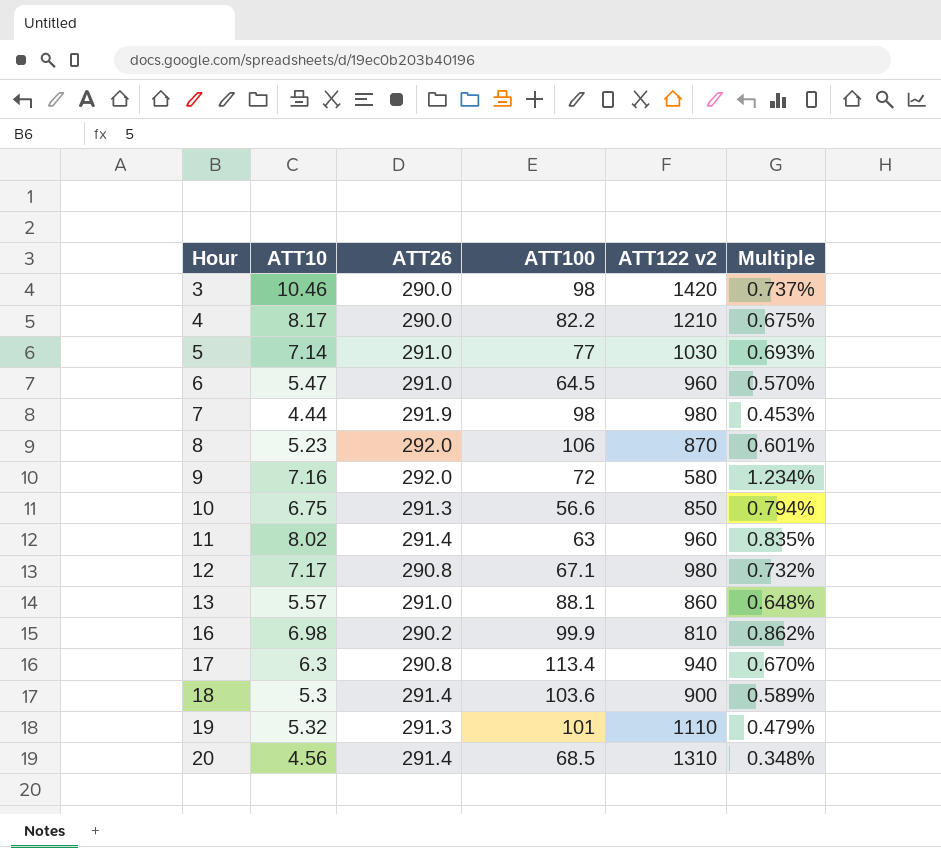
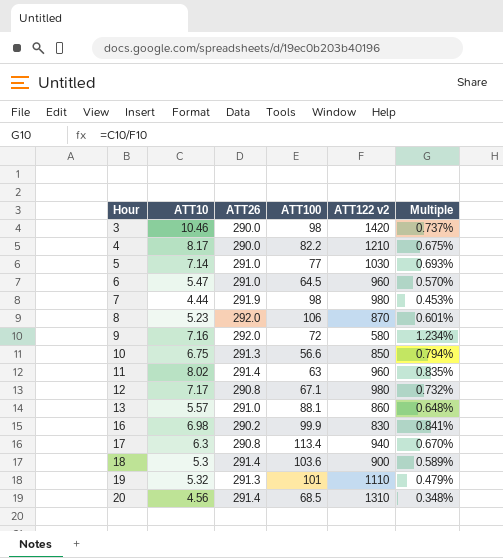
16 | ATT122 v2: 810 -> 830
16 | Multiple: 0.862% -> 0.841%

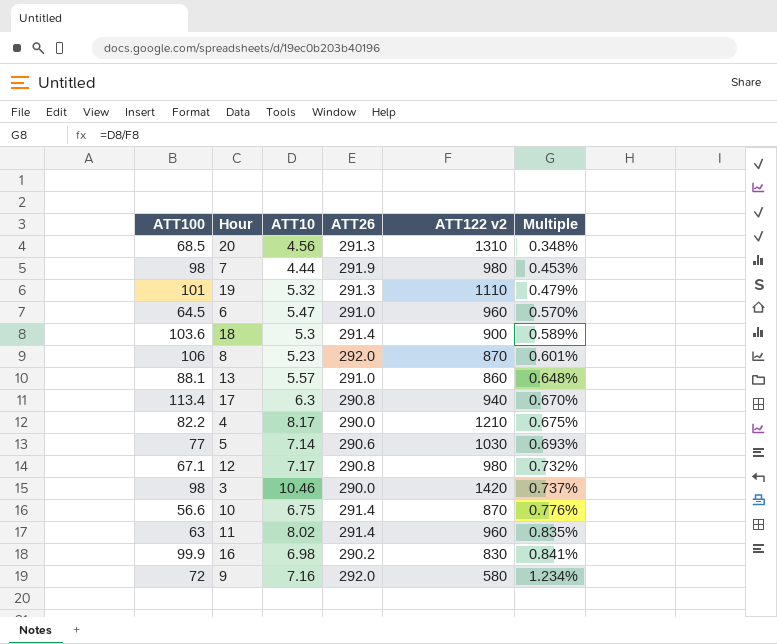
row order: Hour ascending -> Multiple ascending
column ATT100 | position: 4 -> 1
20 | ATT26: 291.4 -> 291.3
5 | ATT26: 291.0 -> 290.6
10 | ATT26: 291.3 -> 291.4
10 | ATT122 v2: 850 -> 870
10 | Multiple: 0.794% -> 0.776%

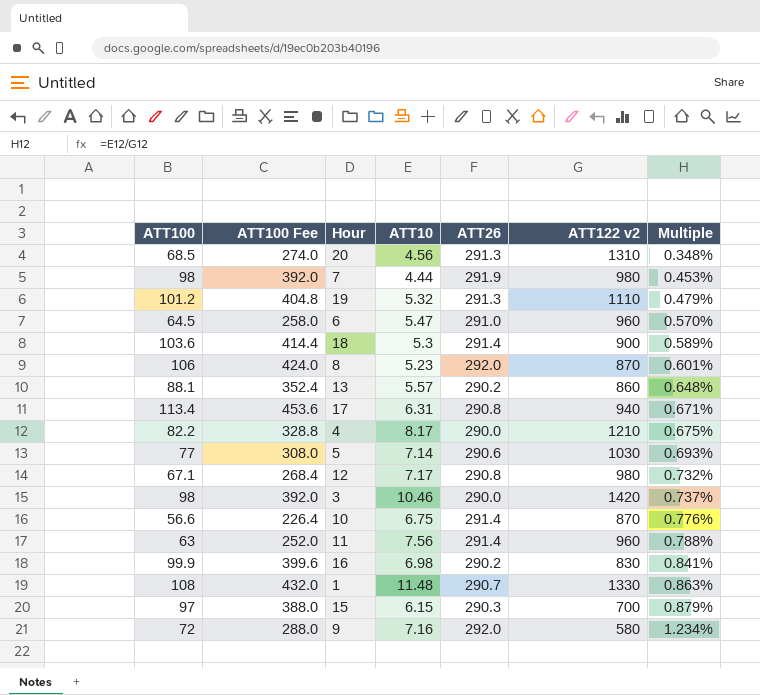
column ATT100 Fee | formula: none -> [ATT100] * 4
19 | ATT100: 101 -> 101.2
13 | ATT26: 291.0 -> 290.2
17 | ATT10: 6.3 -> 6.31
17 | Multiple: 0.670% -> 0.671%
11 | ATT10: 8.02 -> 7.56
11 | Multiple: 0.835% -> 0.788%
row 1: none -> 108 | 432.0 | 11.48 | 290.7 | 1330 | 0.863%
row 15: none -> 97 | 388.0 | 6.15 | 290.3 | 700 | 0.879%

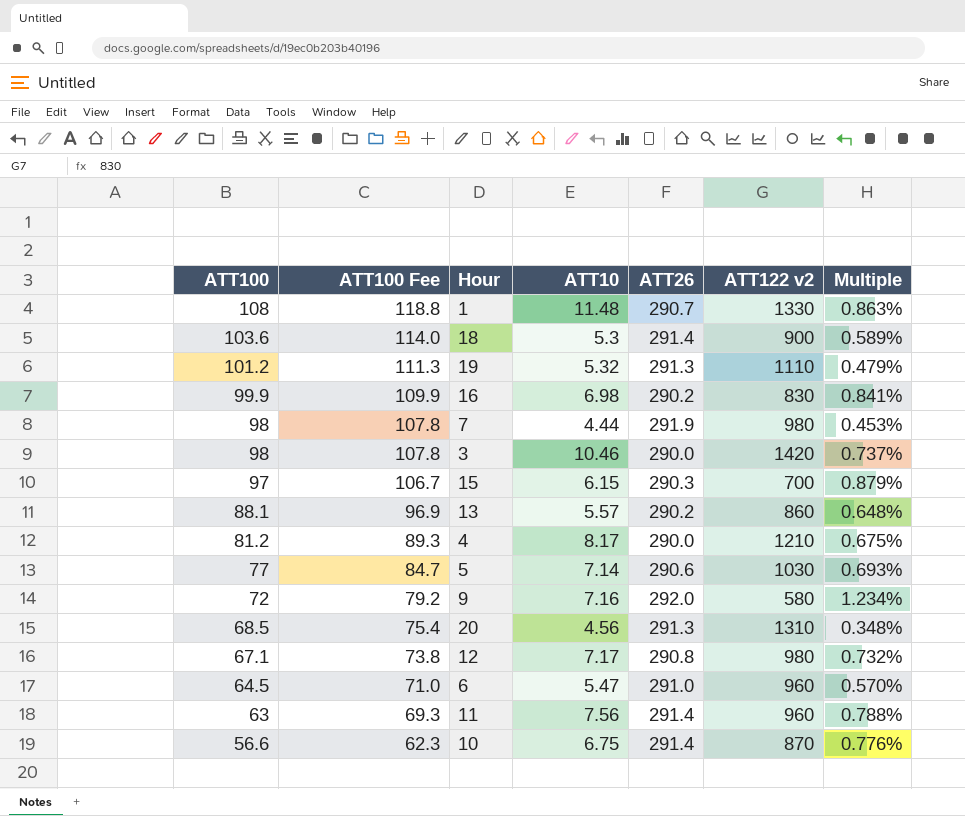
row order: Multiple ascending -> ATT100 descending
column ATT100 Fee | formula: [ATT100] * 4 -> [ATT100] * 1.1
row 8: 106 | 424.0 | 5.23 | 292.0 | 870 | 0.601% -> none
row 17: 113.4 | 453.6 | 6.31 | 290.8 | 940 | 0.671% -> none
4 | ATT100: 82.2 -> 81.2

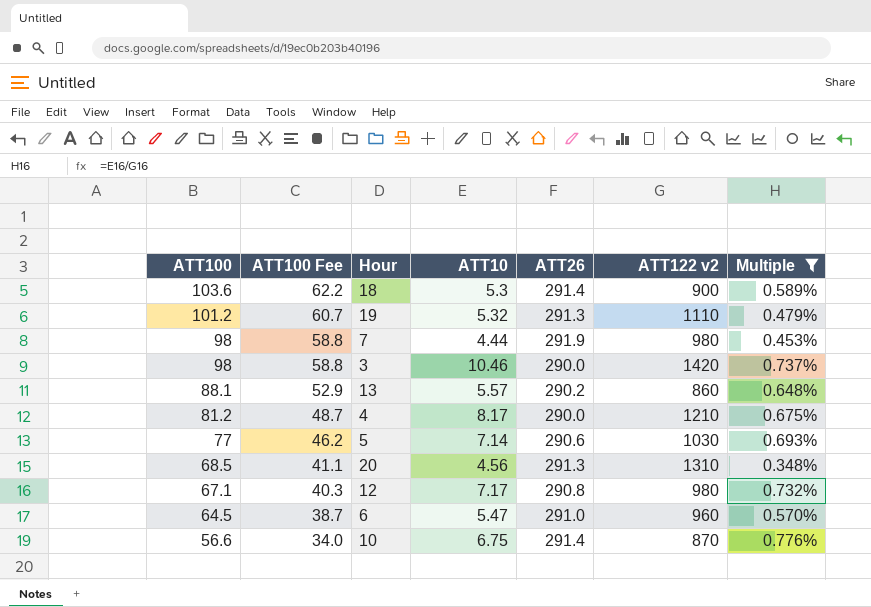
filter: none -> Multiple <= 0.776%
column ATT100 Fee | formula: [ATT100] * 1.1 -> [ATT100] * 0.6

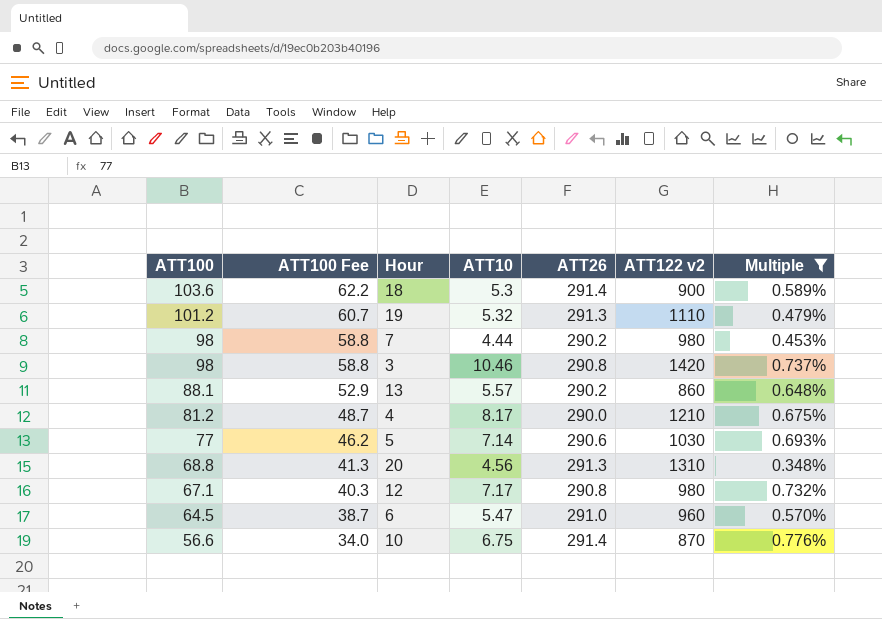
7 | ATT26: 291.9 -> 290.2
3 | ATT26: 290.0 -> 290.8
20 | ATT100: 68.5 -> 68.8
20 | ATT100 Fee: 41.1 -> 41.3

